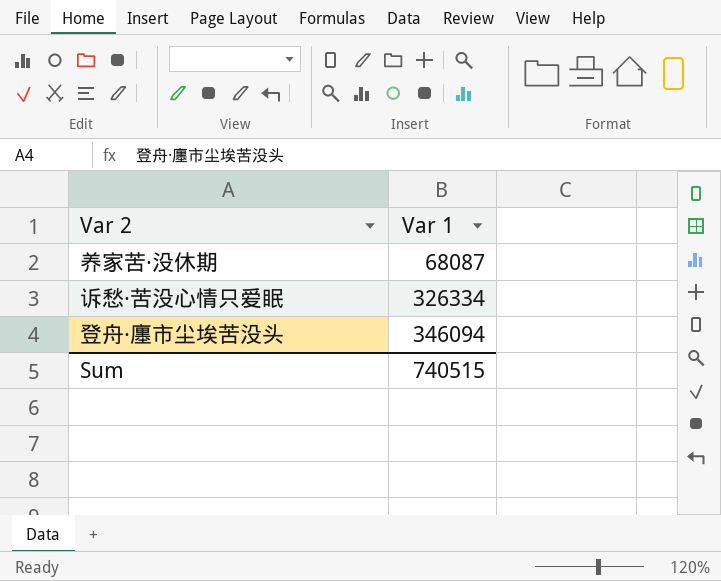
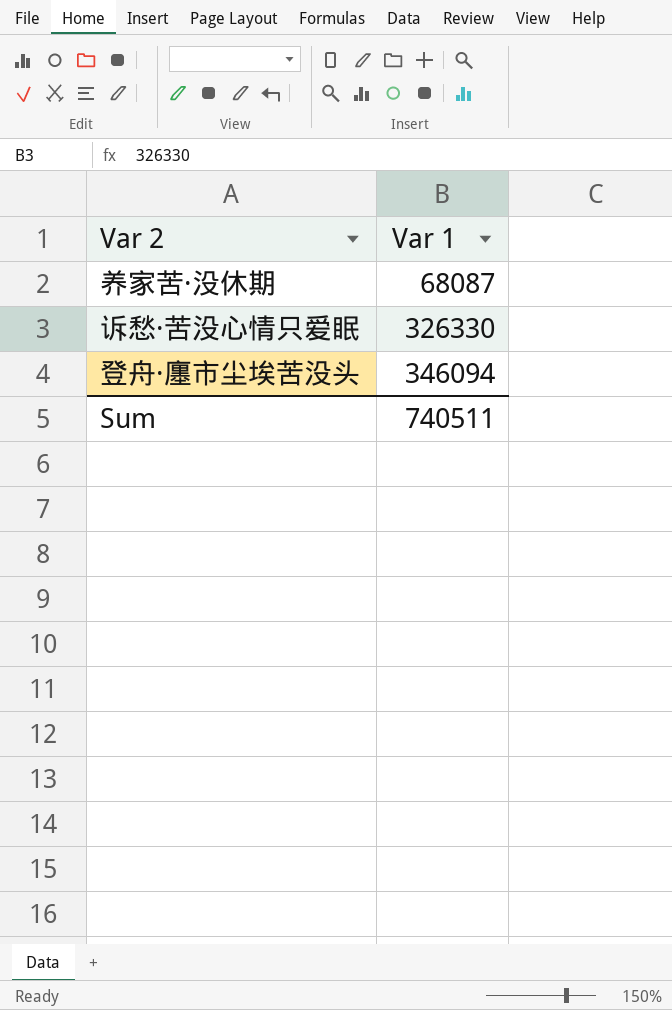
诉愁·苦没心情只爱眠 | Var 1: 326334 -> 326330
Sum | Var 1: 740515 -> 740511

